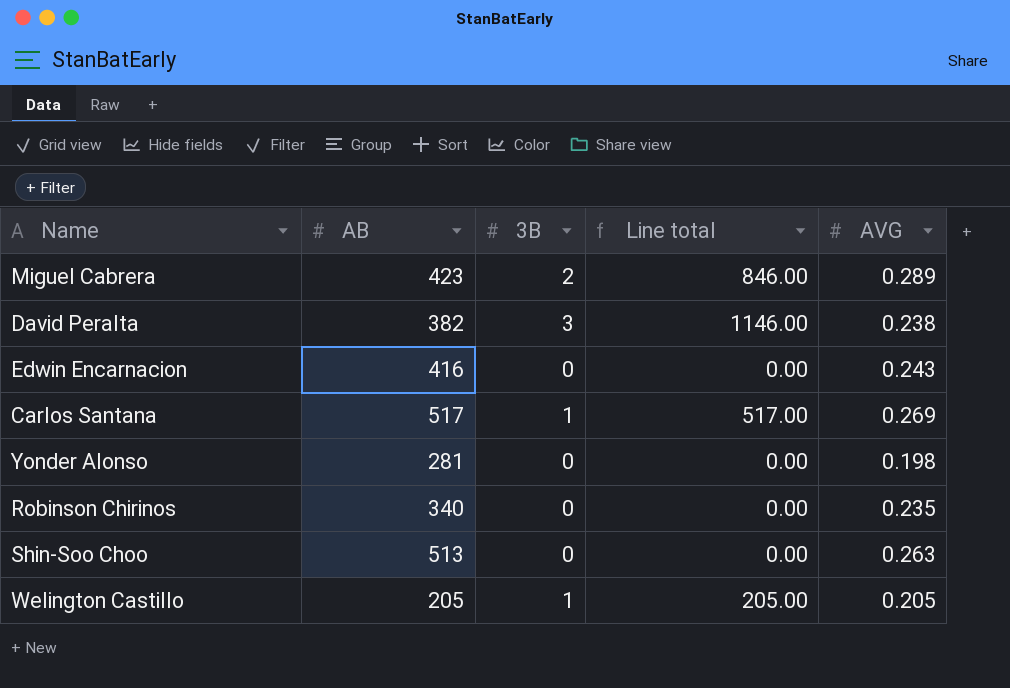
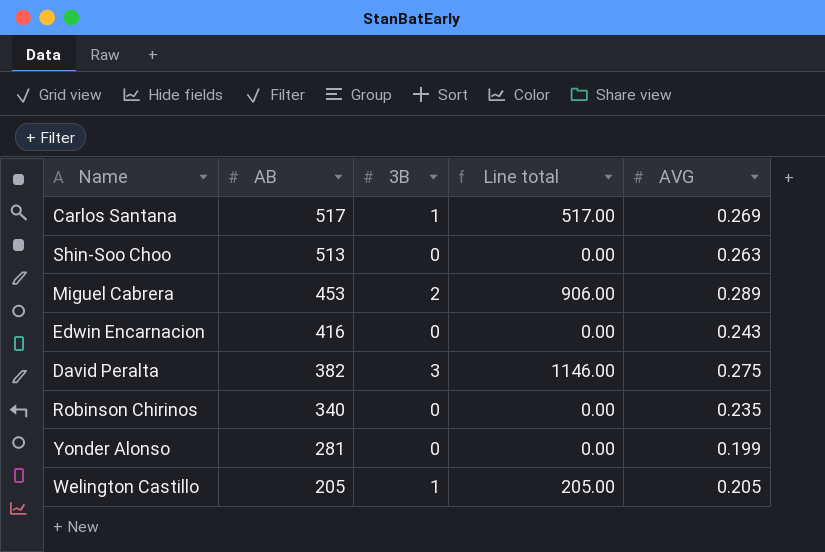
row order: none -> AB descending
Miguel Cabrera | AB: 423 -> 453
Miguel Cabrera | Line total: 846.00 -> 906.00
David Peralta | AVG: 0.238 -> 0.275
Yonder Alonso | AVG: 0.198 -> 0.199

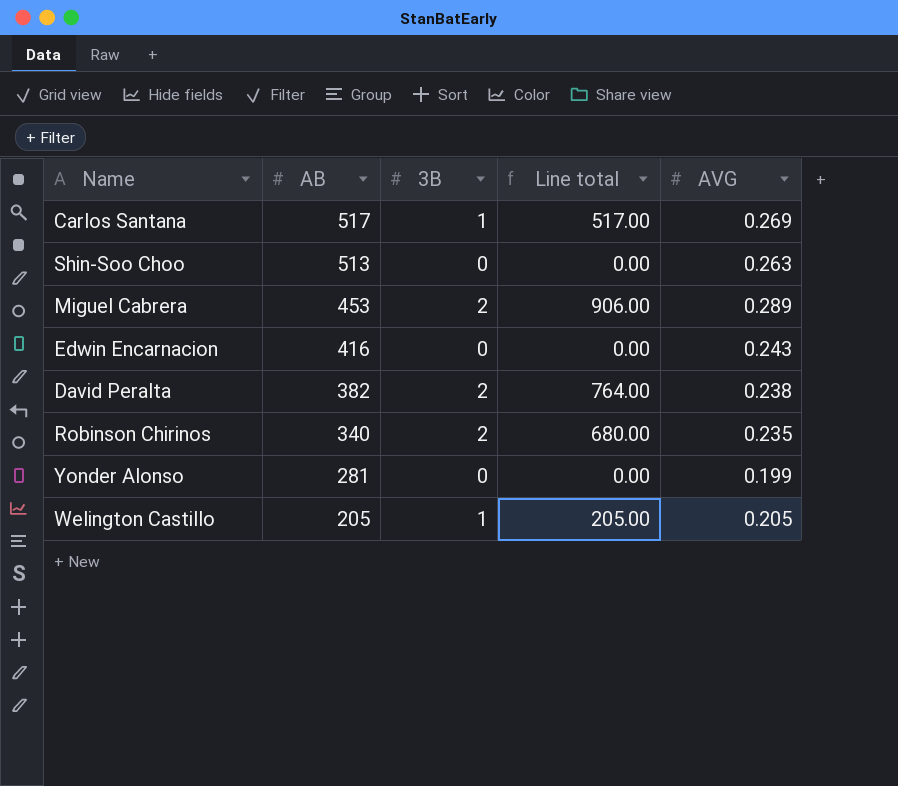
David Peralta | 3B: 3 -> 2
David Peralta | Line total: 1146.00 -> 764.00
David Peralta | AVG: 0.275 -> 0.238
Robinson Chirinos | 3B: 0 -> 2
Robinson Chirinos | Line total: 0.00 -> 680.00

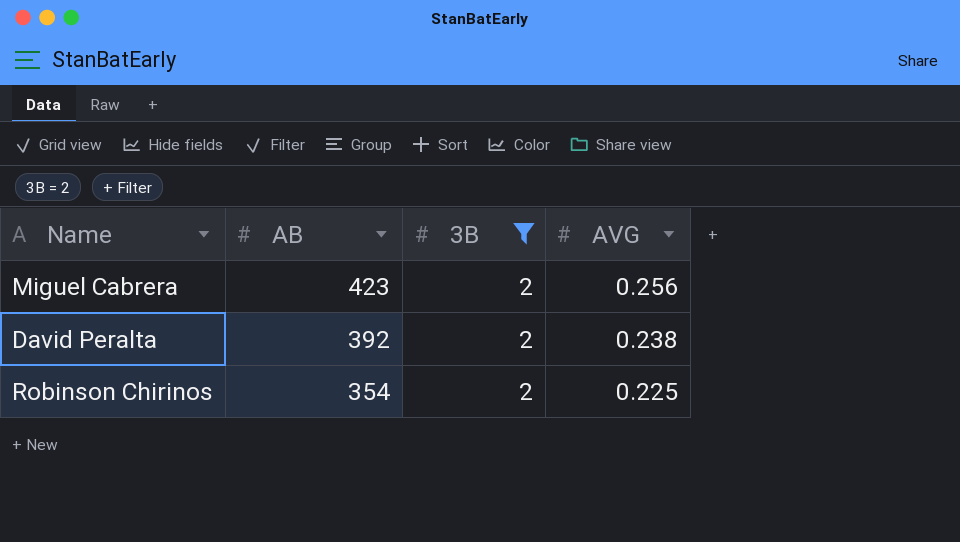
filter: none -> 3B = 2
column Line total | formula: [AB] * [3B] -> none
Miguel Cabrera | AB: 453 -> 423
Miguel Cabrera | AVG: 0.289 -> 0.256
David Peralta | AB: 382 -> 392
Robinson Chirinos | AB: 340 -> 354
Robinson Chirinos | AVG: 0.235 -> 0.225

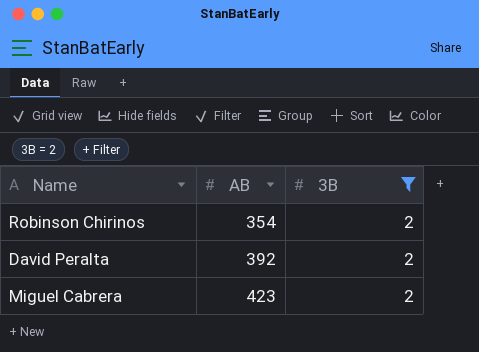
row order: AB descending -> AB ascending
column AVG | position: 4 -> none

